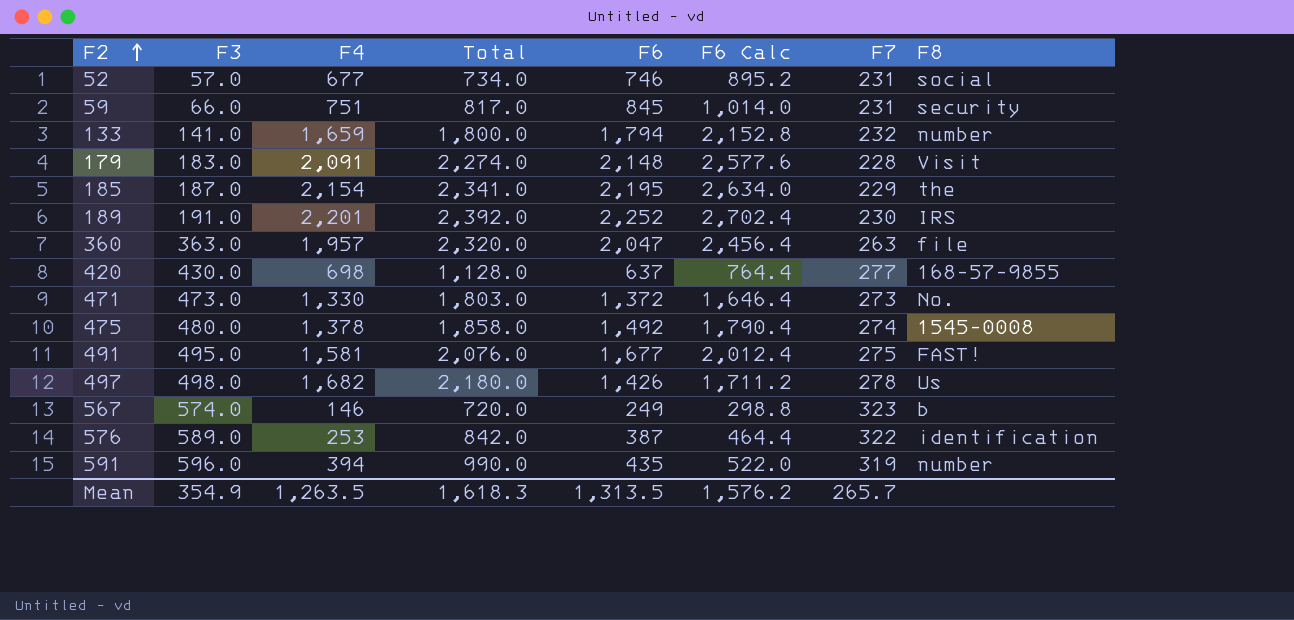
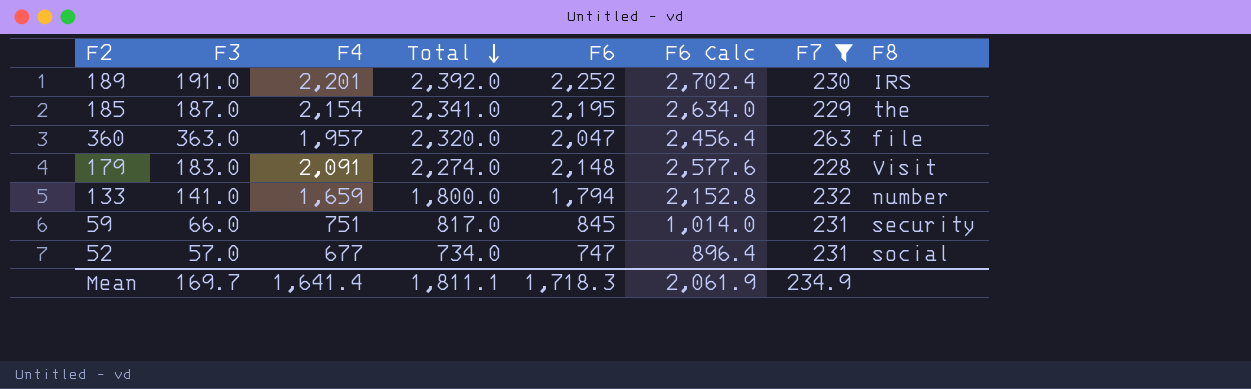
filter: none -> F7 <= 263
row order: F2 ascending -> Total descending
52 | F6: 746 -> 747
52 | F6 Calc: 895.2 -> 896.4
Mean | F3: 354.9 -> 169.7
Mean | F4: 1,263.5 -> 1,641.4
Mean | Total: 1,618.3 -> 1,811.1
Mean | F6: 1,313.5 -> 1,718.3
Mean | F6 Calc: 1,576.2 -> 2,061.9
Mean | F7: 265.7 -> 234.9

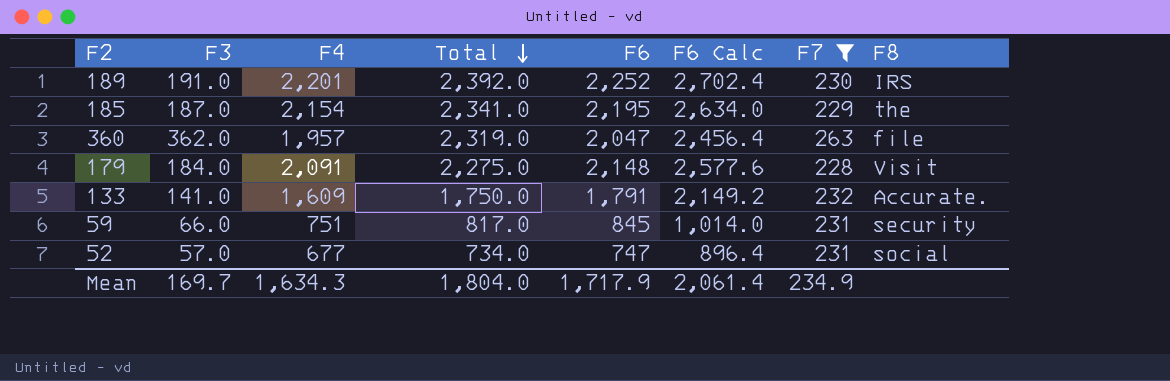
360 | F3: 363.0 -> 362.0
360 | Total: 2,320.0 -> 2,319.0
179 | F3: 183.0 -> 184.0
179 | Total: 2,274.0 -> 2,275.0
133 | F4: 1,659 -> 1,609
133 | Total: 1,800.0 -> 1,750.0
133 | F6: 1,794 -> 1,791
133 | F6 Calc: 2,152.8 -> 2,149.2
133 | F8: number -> Accurate.
Mean | F4: 1,641.4 -> 1,634.3
Mean | Total: 1,811.1 -> 1,804.0
Mean | F6: 1,718.3 -> 1,717.9
Mean | F6 Calc: 2,061.9 -> 2,061.4

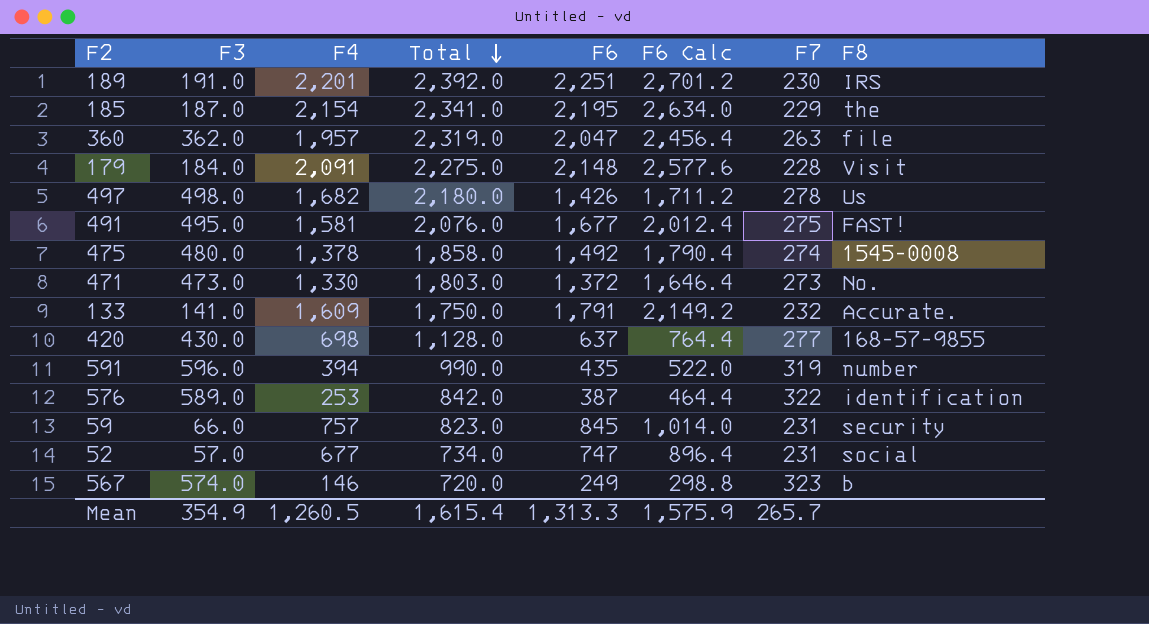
filter: F7 <= 263 -> none
189 | F6: 2,252 -> 2,251
189 | F6 Calc: 2,702.4 -> 2,701.2
59 | F4: 751 -> 757
59 | Total: 817.0 -> 823.0
Mean | F3: 169.7 -> 354.9
Mean | F4: 1,634.3 -> 1,260.5
Mean | Total: 1,804.0 -> 1,615.4
Mean | F6: 1,717.9 -> 1,313.3
Mean | F6 Calc: 2,061.4 -> 1,575.9
Mean | F7: 234.9 -> 265.7

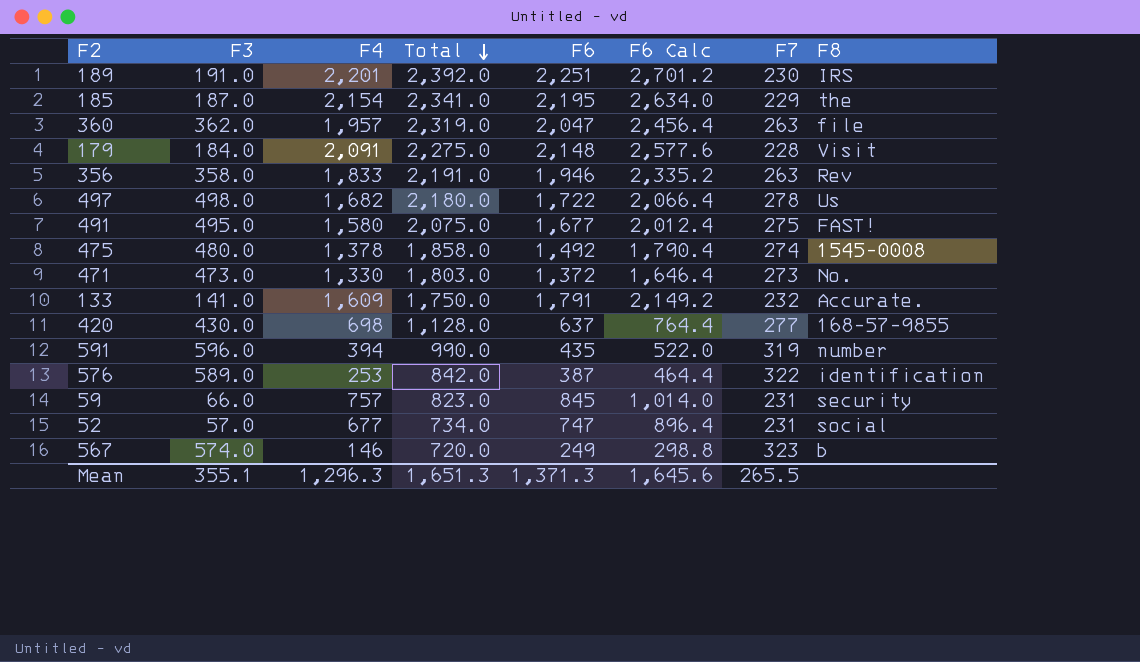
row 356: none -> 358.0 | 1,833 | 2,191.0 | 1,946 | 2,335.2 | 263 | Rev
497 | F6: 1,426 -> 1,722
497 | F6 Calc: 1,711.2 -> 2,066.4
491 | F4: 1,581 -> 1,580
491 | Total: 2,076.0 -> 2,075.0
Mean | F3: 354.9 -> 355.1
Mean | F4: 1,260.5 -> 1,296.3
Mean | Total: 1,615.4 -> 1,651.3
Mean | F6: 1,313.3 -> 1,371.3
Mean | F6 Calc: 1,575.9 -> 1,645.6
Mean | F7: 265.7 -> 265.5

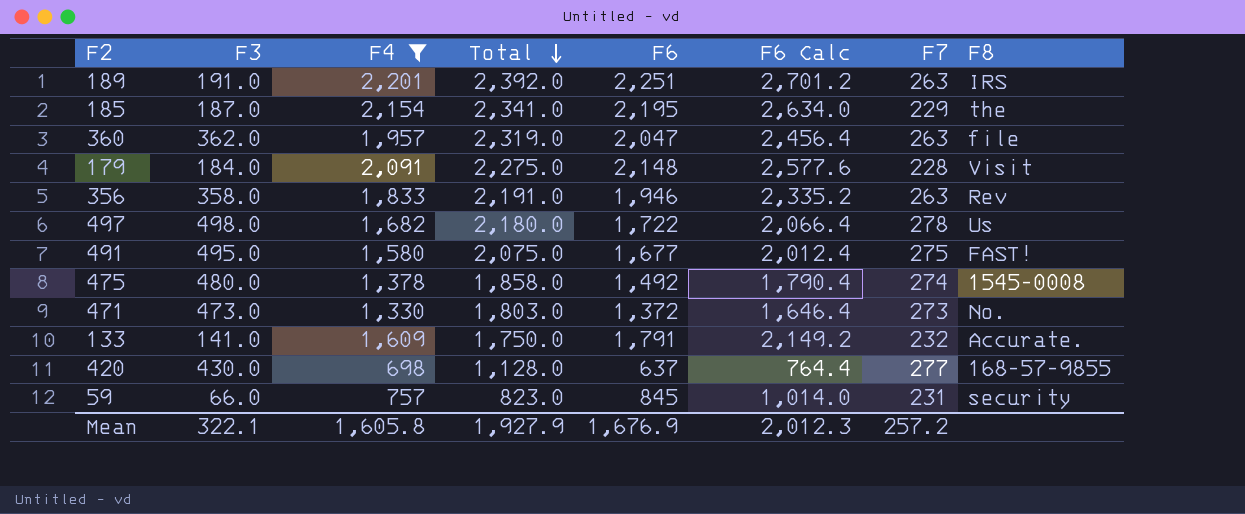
filter: none -> F4 >= 698
189 | F7: 230 -> 263
Mean | F3: 355.1 -> 322.1
Mean | F4: 1,296.3 -> 1,605.8
Mean | Total: 1,651.3 -> 1,927.9
Mean | F6: 1,371.3 -> 1,676.9
Mean | F6 Calc: 1,645.6 -> 2,012.3
Mean | F7: 265.5 -> 257.2

